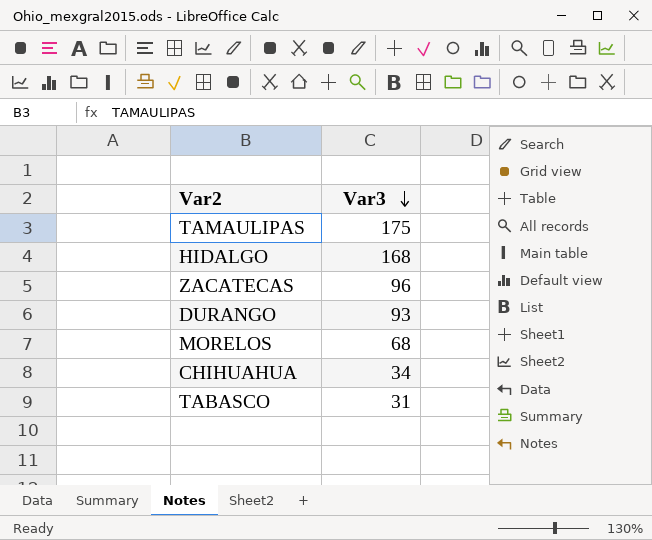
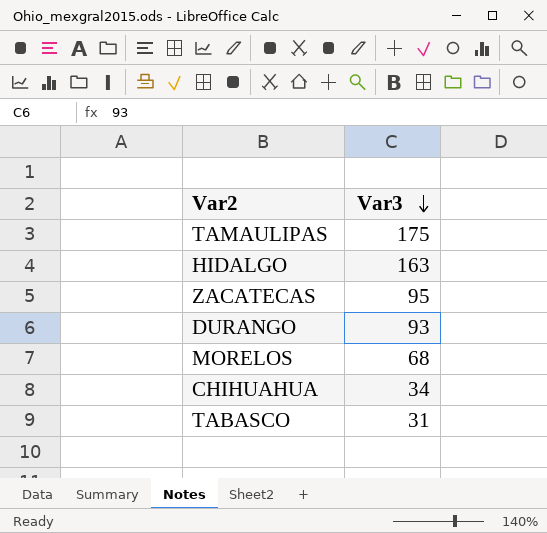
HIDALGO | Var3: 168 -> 163
ZACATECAS | Var3: 96 -> 95

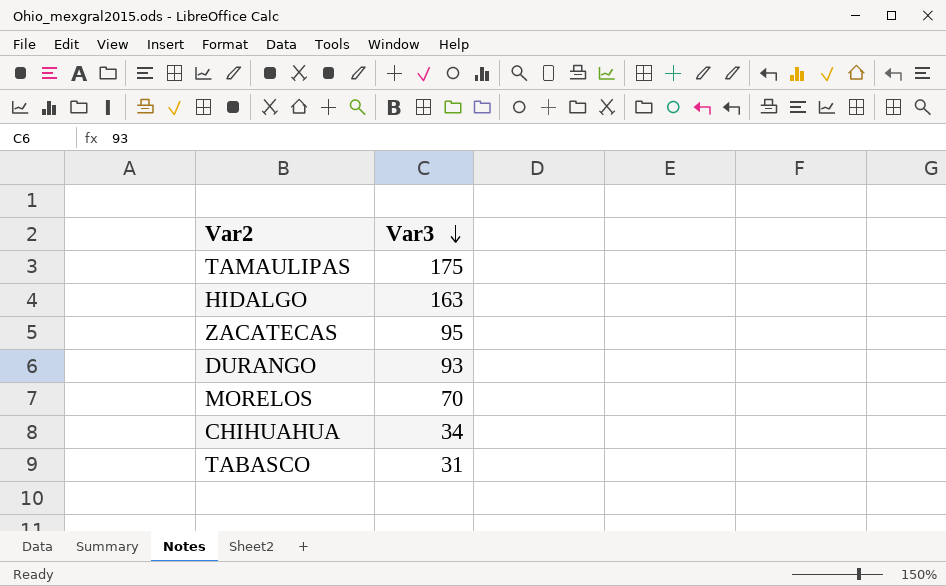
MORELOS | Var3: 68 -> 70

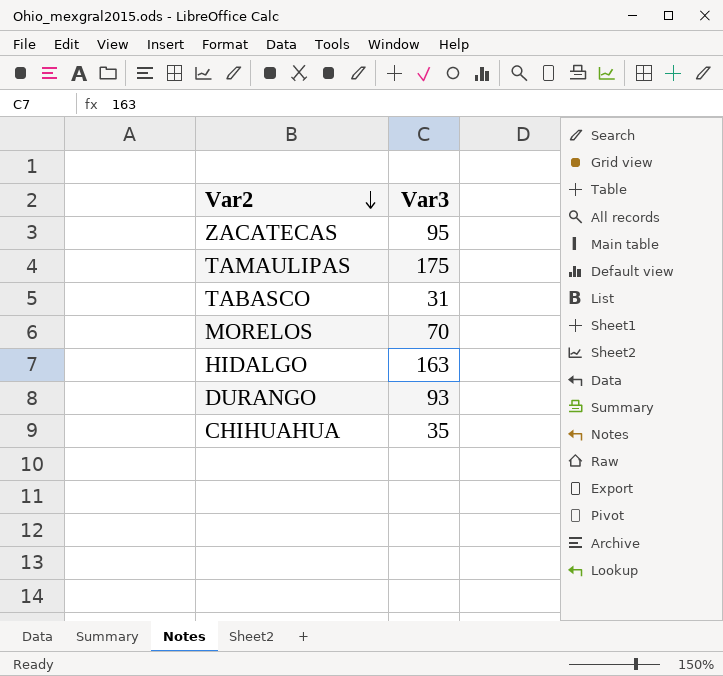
row order: Var3 descending -> Var2 descending
CHIHUAHUA | Var3: 34 -> 35

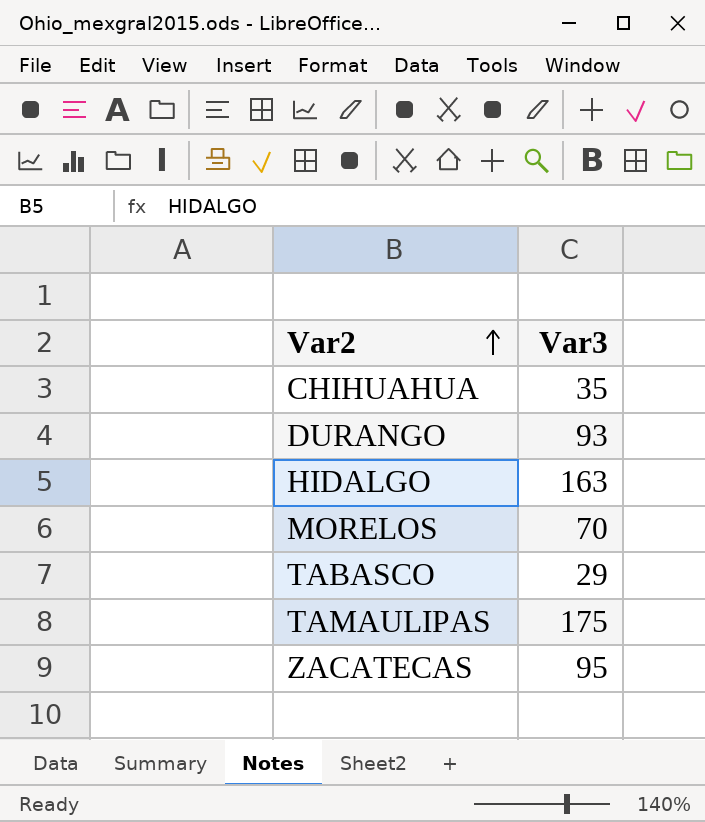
row order: Var2 descending -> Var2 ascending
TABASCO | Var3: 31 -> 29

